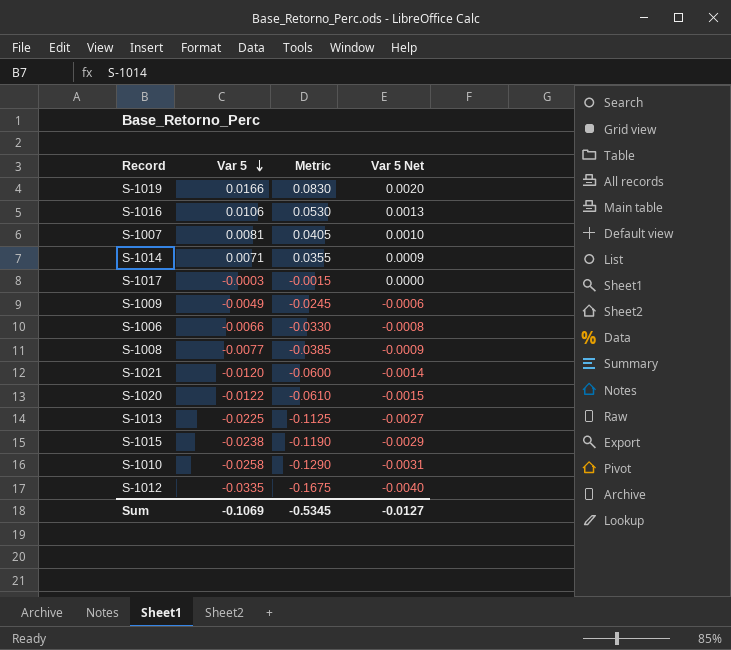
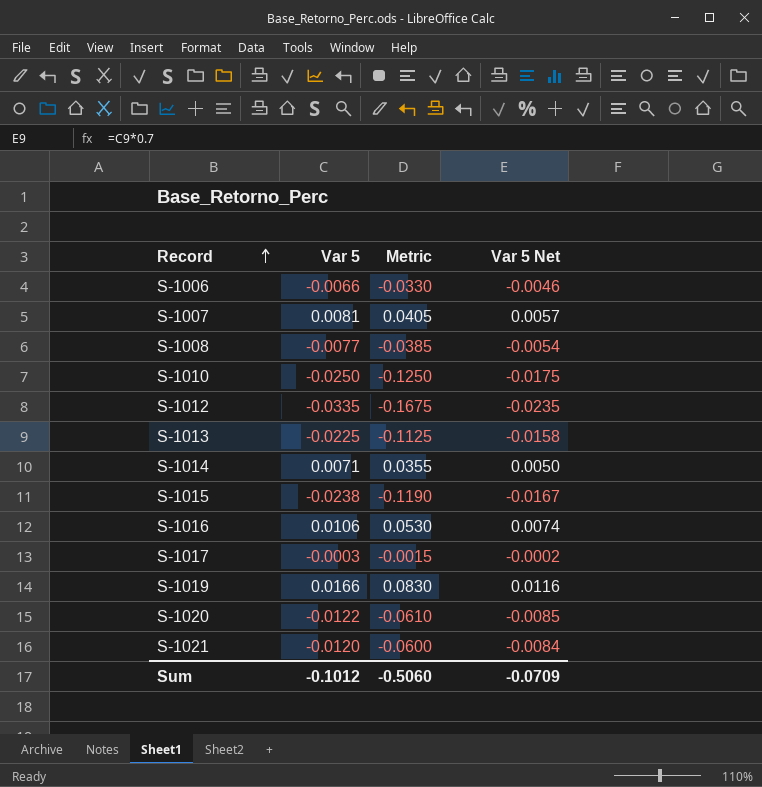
row order: Var 5 descending -> Record ascending
column Var 5 Net | formula: [Var 5] * 0.12 -> [Var 5] * 0.7
row S-1009: -0.0049 | -0.0245 | -0.0006 -> none
S-1010 | Var 5: -0.0258 -> -0.0250
S-1010 | Metric: -0.1290 -> -0.1250
Sum | Var 5: -0.1069 -> -0.1012
Sum | Metric: -0.5345 -> -0.5060
Sum | Var 5 Net: -0.0127 -> -0.0709

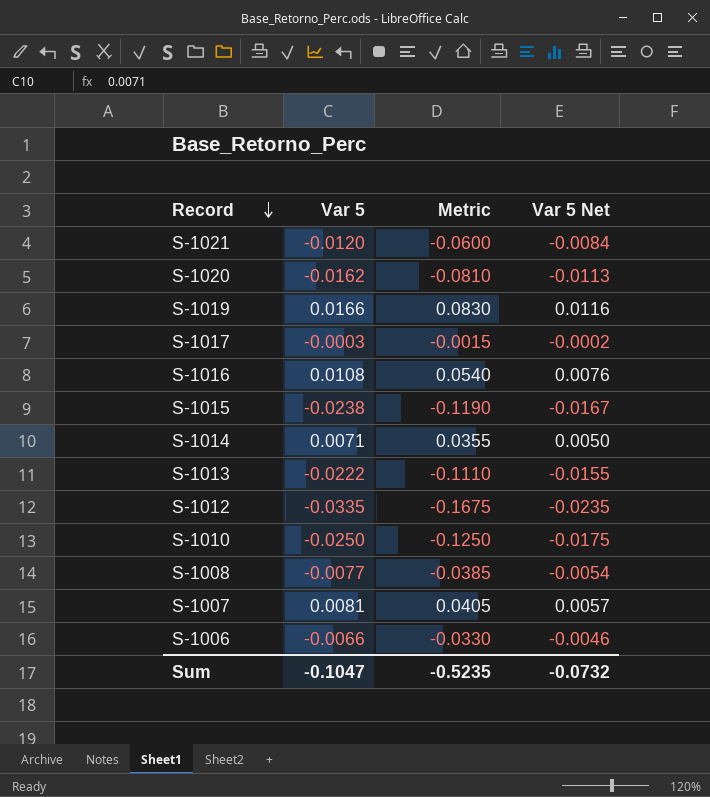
row order: Record ascending -> Record descending
S-1020 | Var 5: -0.0122 -> -0.0162
S-1020 | Metric: -0.0610 -> -0.0810
S-1020 | Var 5 Net: -0.0085 -> -0.0113
S-1016 | Var 5: 0.0106 -> 0.0108
S-1016 | Metric: 0.0530 -> 0.0540
S-1016 | Var 5 Net: 0.0074 -> 0.0076
S-1013 | Var 5: -0.0225 -> -0.0222
S-1013 | Metric: -0.1125 -> -0.1110
S-1013 | Var 5 Net: -0.0158 -> -0.0155
Sum | Var 5: -0.1012 -> -0.1047
Sum | Metric: -0.5060 -> -0.5235
Sum | Var 5 Net: -0.0709 -> -0.0732

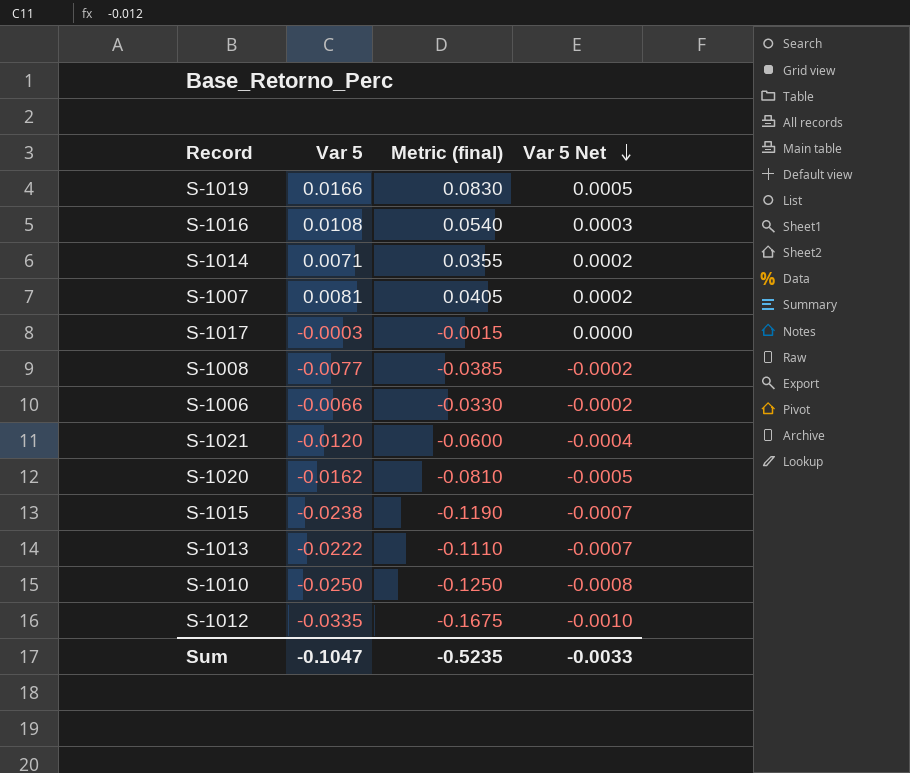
row order: Record descending -> Var 5 Net descending
column name: Metric -> Metric (final)
column Var 5 Net | formula: [Var 5] * 0.7 -> [Var 5] * 0.03
Sum | Var 5 Net: -0.0732 -> -0.0033

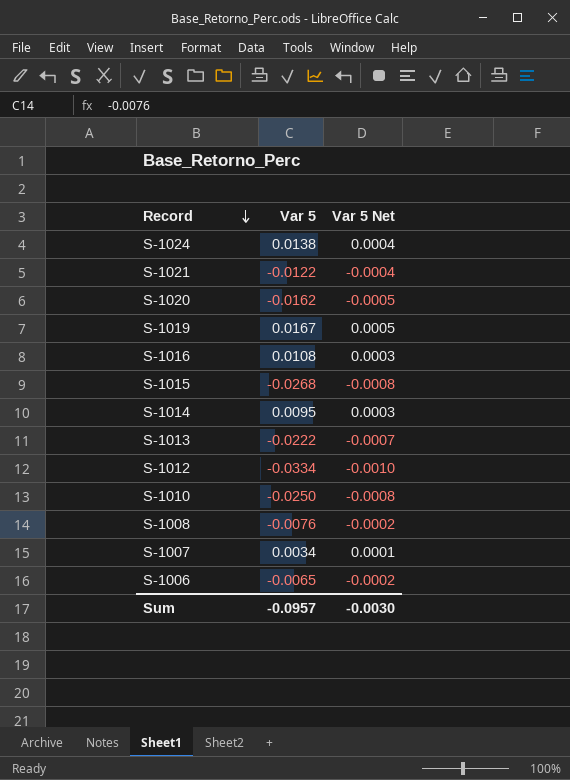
row order: Var 5 Net descending -> Record descending
column Metric (final) | formula: [Var 5] * 5 -> none
row S-1017: -0.0003 | -0.0015 | 0.0000 -> none
row S-1024: none -> 0.0138 | 0.0004
S-1021 | Var 5: -0.0120 -> -0.0122
S-1019 | Var 5: 0.0166 -> 0.0167
S-1015 | Var 5: -0.0238 -> -0.0268
S-1015 | Var 5 Net: -0.0007 -> -0.0008
S-1014 | Var 5: 0.0071 -> 0.0095
S-1014 | Var 5 Net: 0.0002 -> 0.0003
S-1012 | Var 5: -0.0335 -> -0.0334
S-1008 | Var 5: -0.0077 -> -0.0076
S-1007 | Var 5: 0.0081 -> 0.0034
S-1007 | Var 5 Net: 0.0002 -> 0.0001
S-1006 | Var 5: -0.0066 -> -0.0065
Sum | Var 5: -0.1047 -> -0.0957
Sum | Var 5 Net: -0.0033 -> -0.0030

